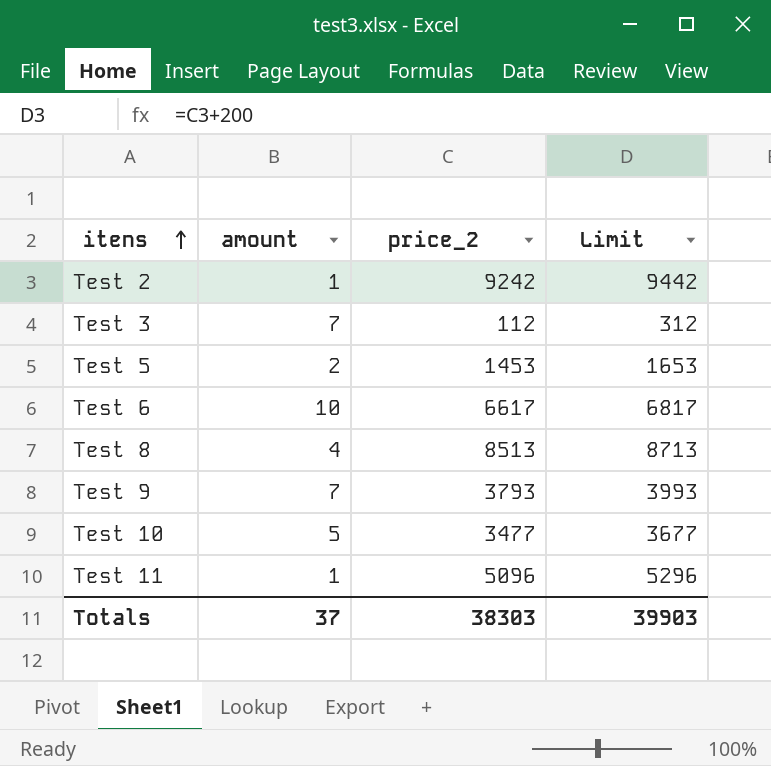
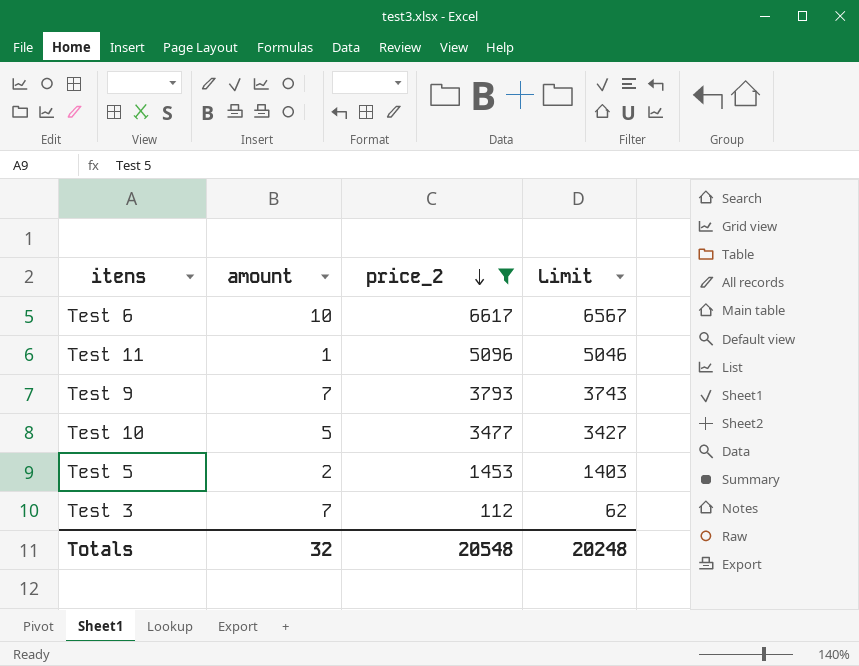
filter: none -> price_2 <= 6617
row order: itens ascending -> price_2 descending
column Limit | formula: [price_2] + 200 -> [price_2] - 50
Totals | amount: 37 -> 32
Totals | price_2: 38303 -> 20548
Totals | Limit: 39903 -> 20248

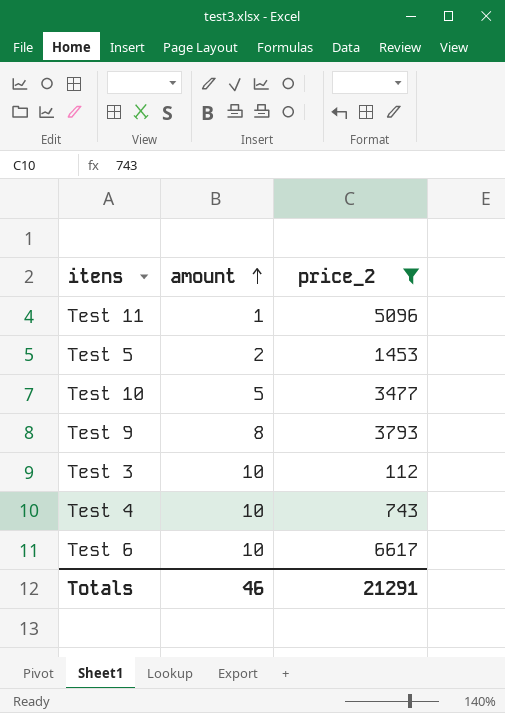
row order: price_2 descending -> amount ascending
column Limit | formula: [price_2] - 50 -> none
Test 9 | amount: 7 -> 8
Test 3 | amount: 7 -> 10
row Test 4: none -> 10 | 743
Totals | amount: 32 -> 46
Totals | price_2: 20548 -> 21291

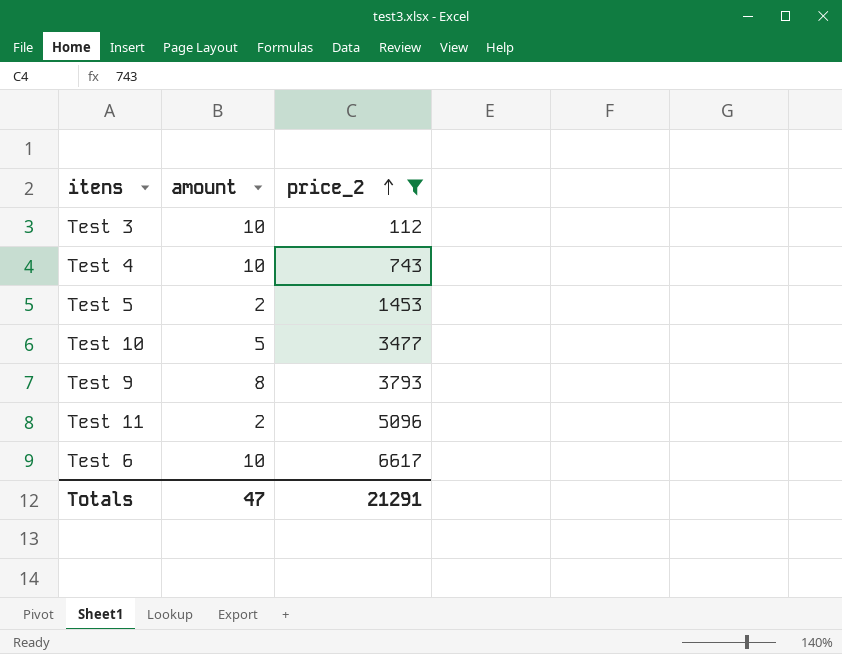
row order: amount ascending -> price_2 ascending
Test 11 | amount: 1 -> 2
Totals | amount: 46 -> 47

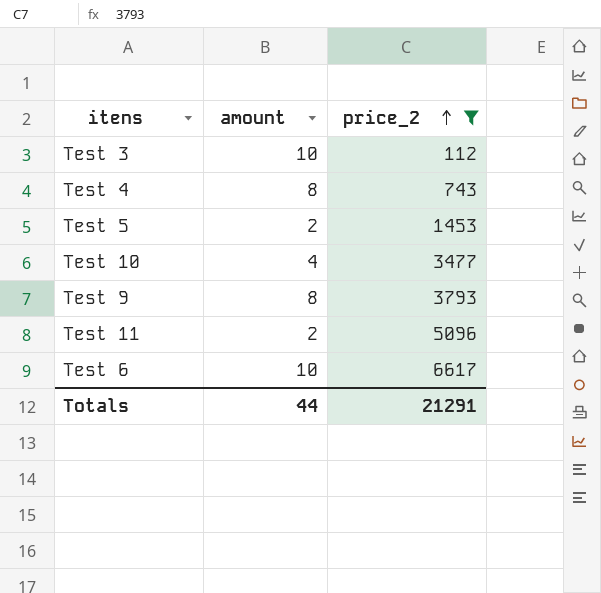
Test 4 | amount: 10 -> 8
Test 10 | amount: 5 -> 4
Totals | amount: 47 -> 44

